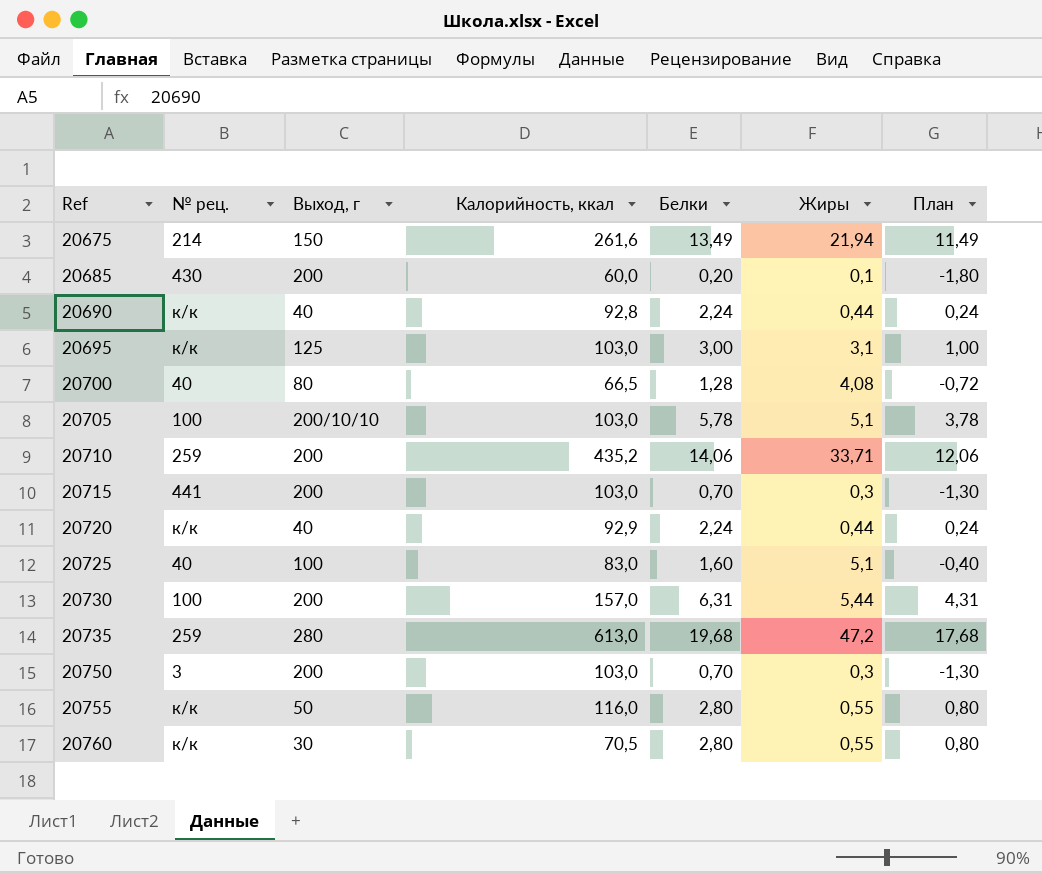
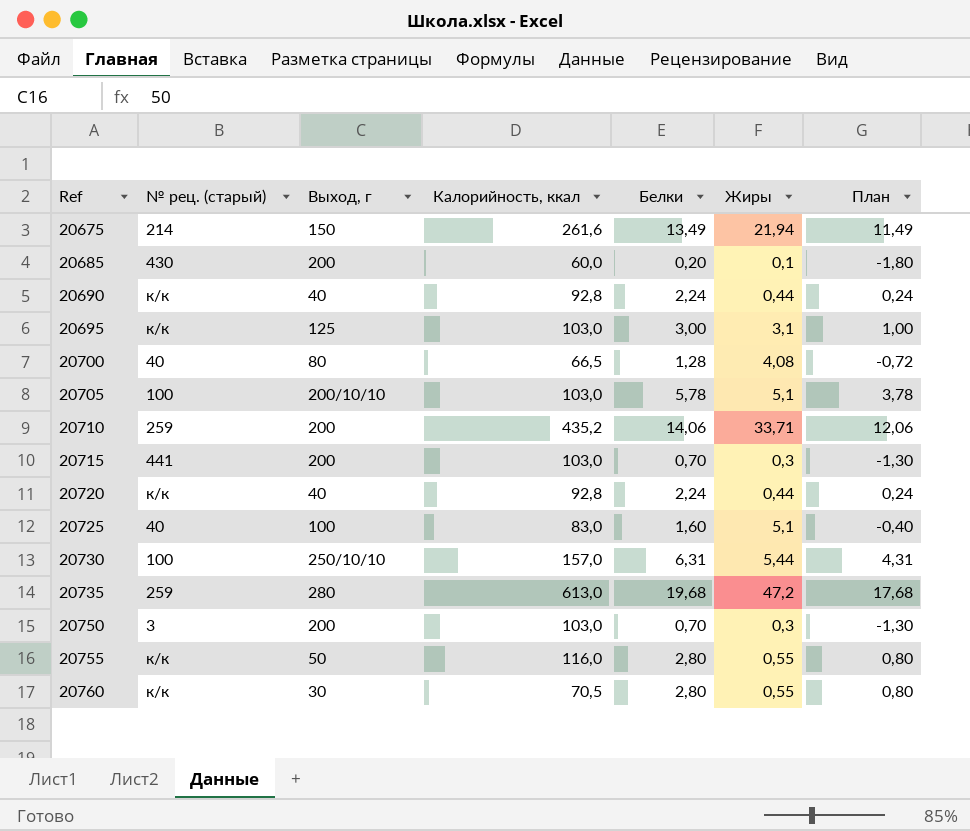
column name: № рец. -> № рец. (старый)
20720 | Калорийность, ккал: 92,9 -> 92,8
20730 | Выход, г: 200 -> 250/10/10

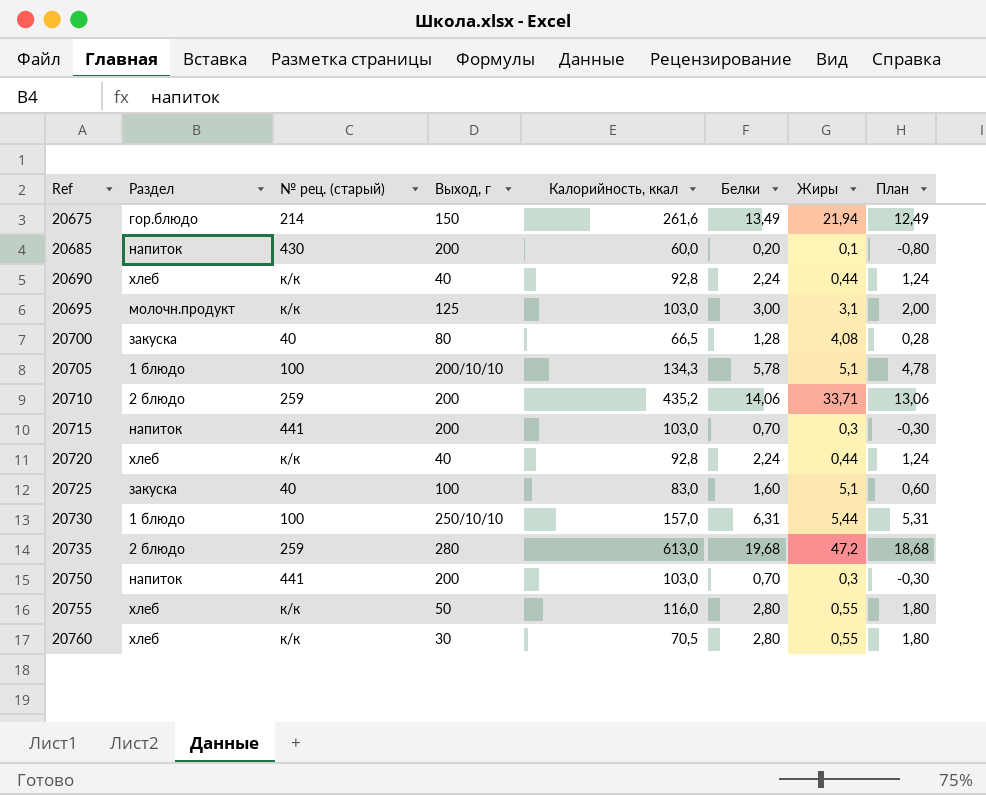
column Раздел | position: none -> 2
column План | formula: [Белки] - 2 -> [Белки] - 1
20705 | Калорийность, ккал: 103,0 -> 134,3
20750 | № рец. (старый): 3 -> 441

